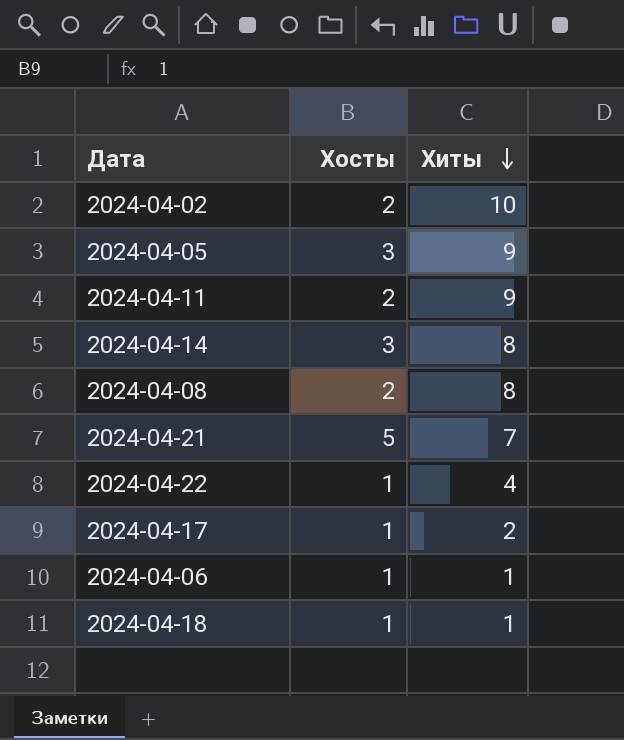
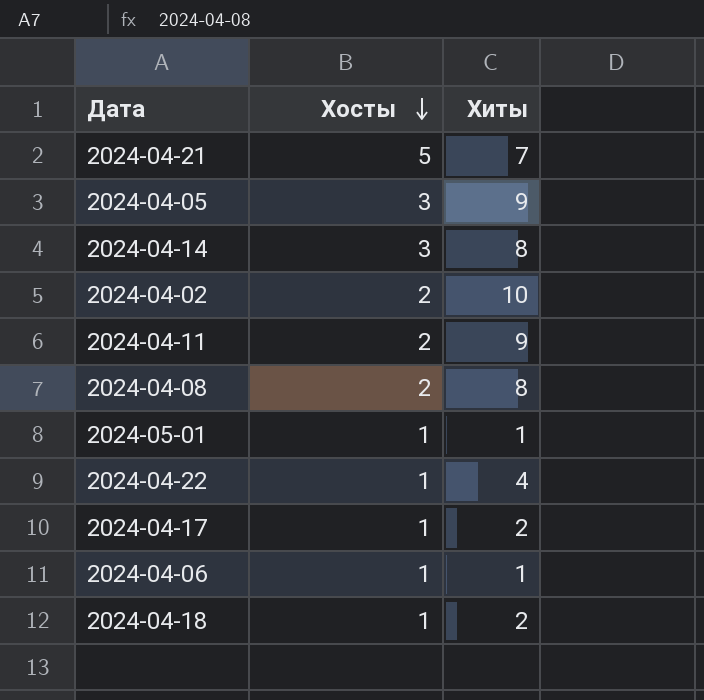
row order: Хиты descending -> Хосты descending
row 2024-05-01: none -> 1 | 1
2024-04-18 | Хиты: 1 -> 2

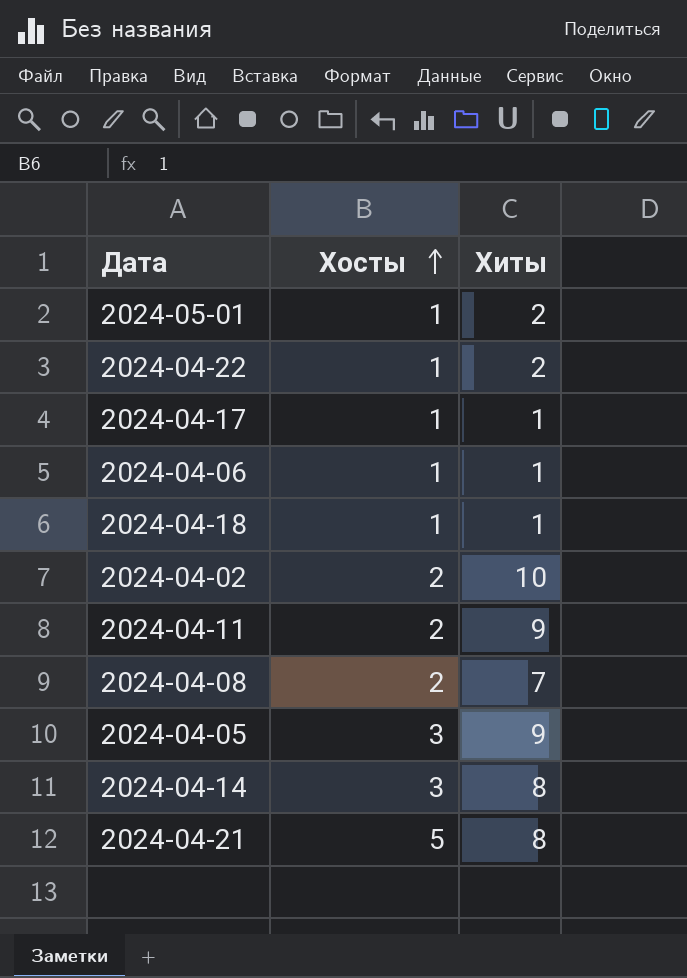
row order: Хосты descending -> Хосты ascending
2024-05-01 | Хиты: 1 -> 2
2024-04-22 | Хиты: 4 -> 2
2024-04-17 | Хиты: 2 -> 1
2024-04-18 | Хиты: 2 -> 1
2024-04-08 | Хиты: 8 -> 7
2024-04-21 | Хиты: 7 -> 8

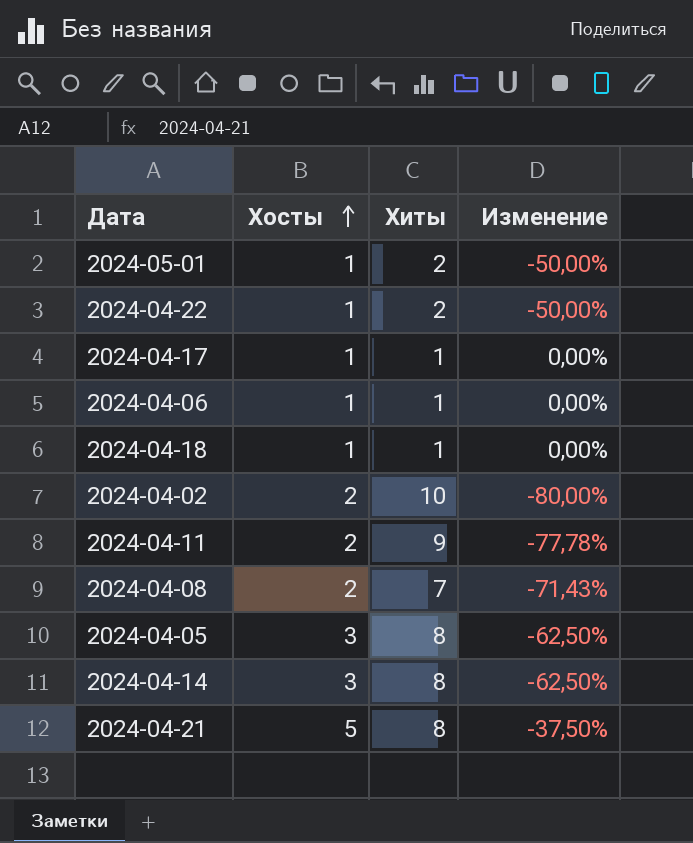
column Изменение | formula: none -> ([Хосты] - [Хиты]) / [Хиты]
2024-04-05 | Хиты: 9 -> 8

